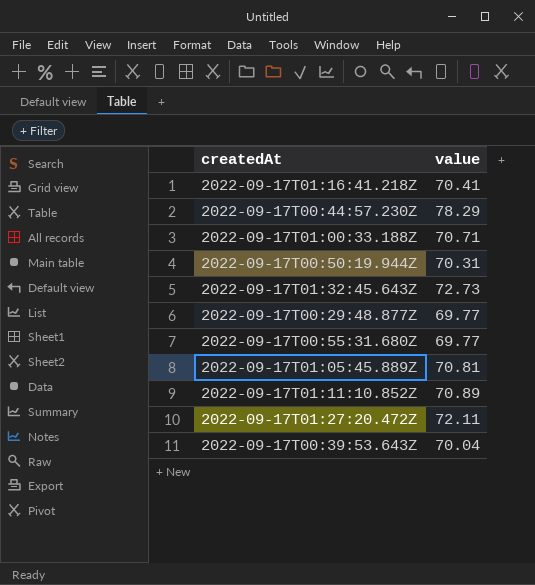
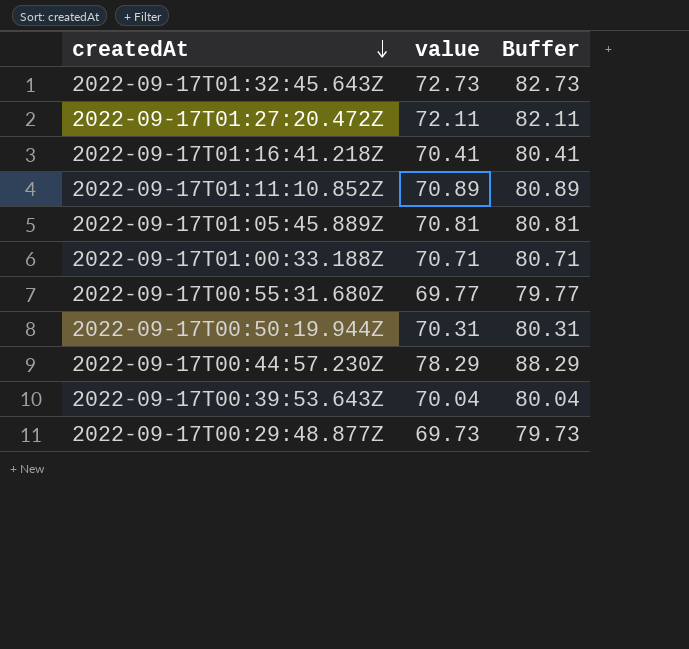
row order: none -> createdAt descending
column Buffer | formula: none -> [value] + 10
2022-09-17T00:29:48.877Z | value: 69.77 -> 69.73

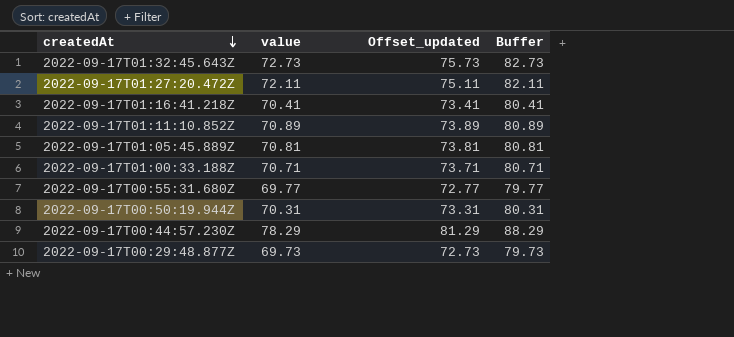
column Offset_updated | formula: none -> [value] + 3
row 2022-09-17T00:39:53.643Z: 70.04 | 80.04 -> none

